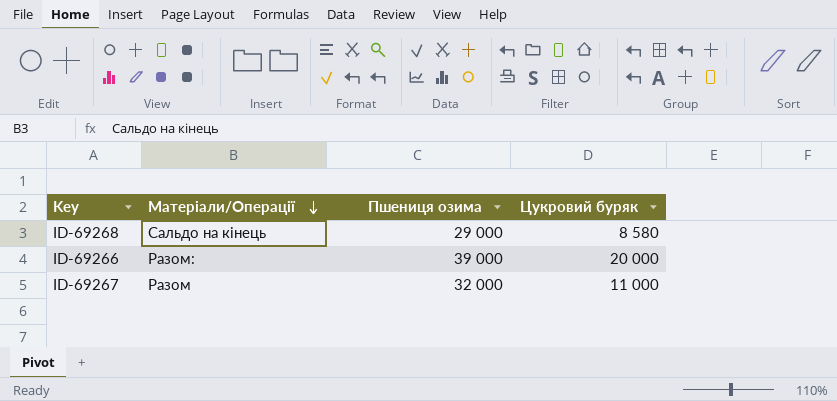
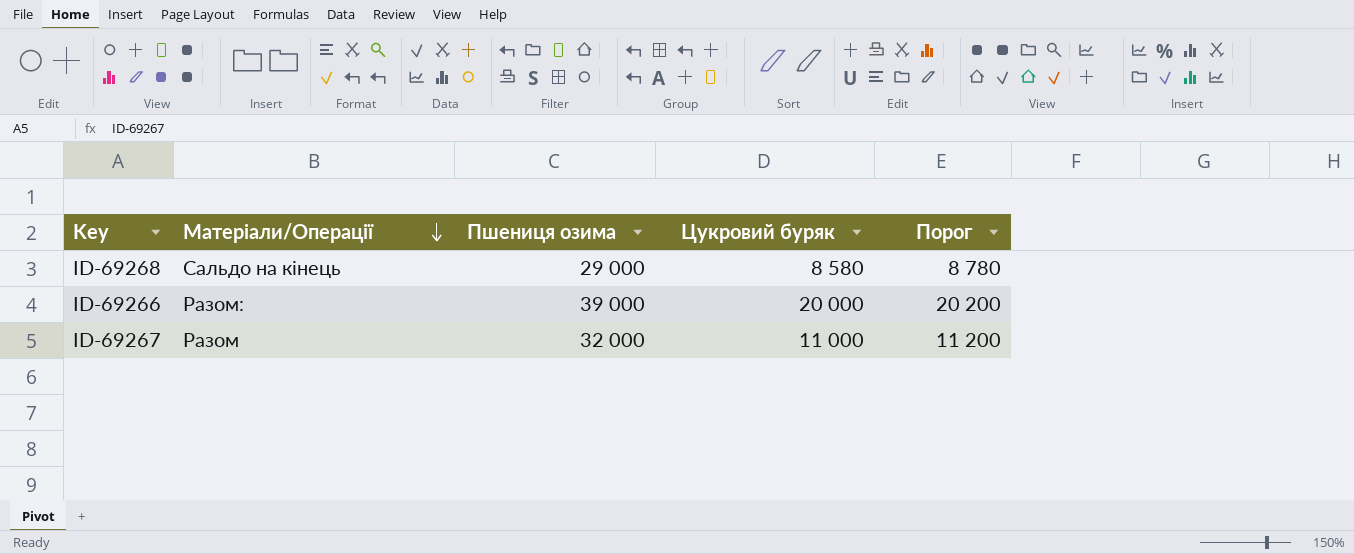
column Порог | formula: none -> [Цукровий буряк] + 200

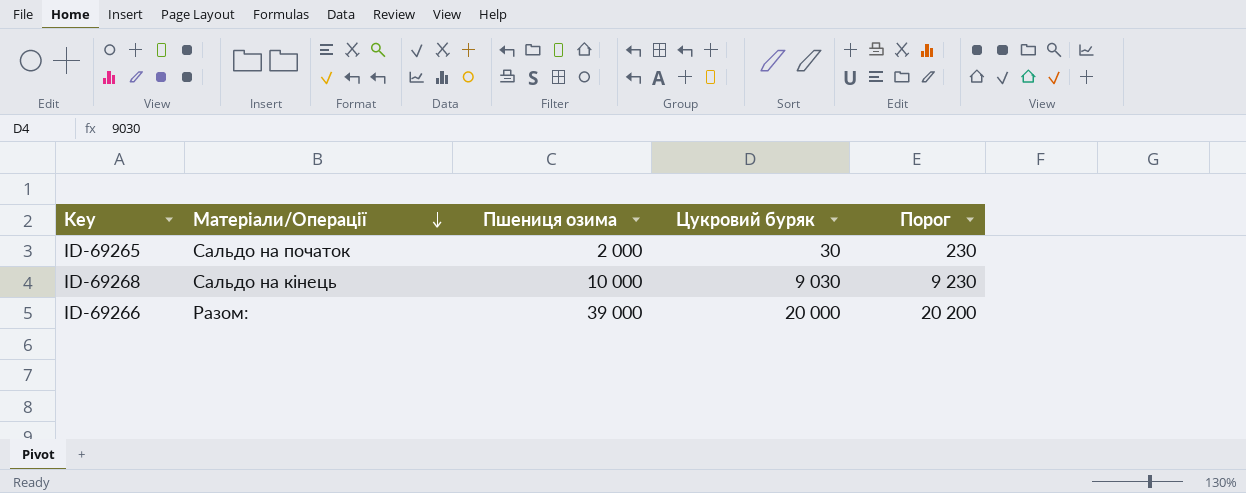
row ID-69267: Разом | 32 000 | 11 000 | 11 200 -> none
row ID-69265: none -> Сальдо на початок | 2 000 | 30 | 230
ID-69268 | Пшениця озима: 29 000 -> 10 000
ID-69268 | Цукровий буряк: 8 580 -> 9 030
ID-69268 | Порог: 8 780 -> 9 230

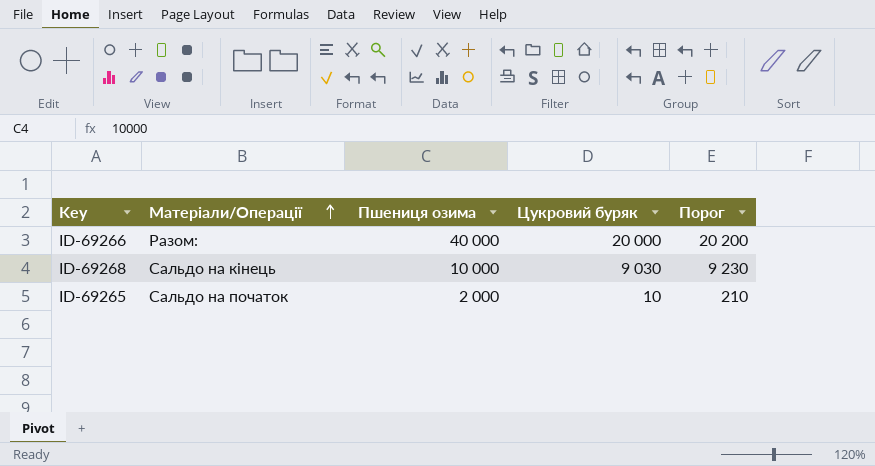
row order: Матеріали/Операції descending -> Матеріали/Операції ascending
ID-69266 | Пшениця озима: 39 000 -> 40 000
ID-69265 | Цукровий буряк: 30 -> 10
ID-69265 | Порог: 230 -> 210

